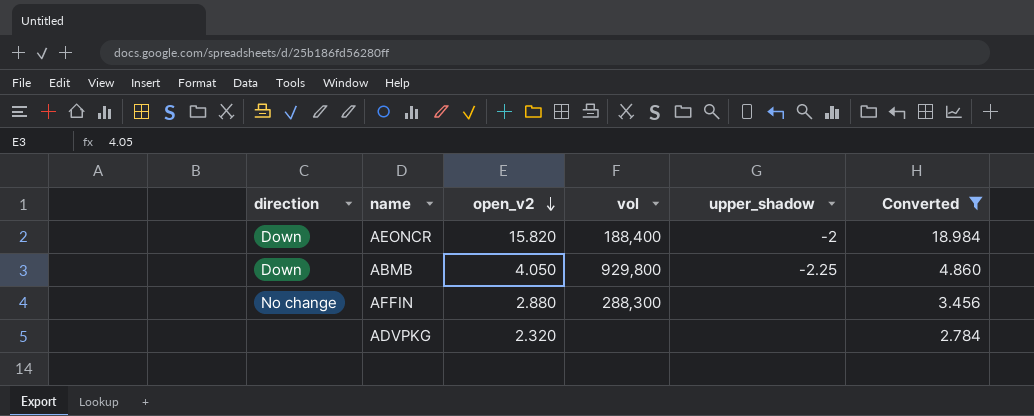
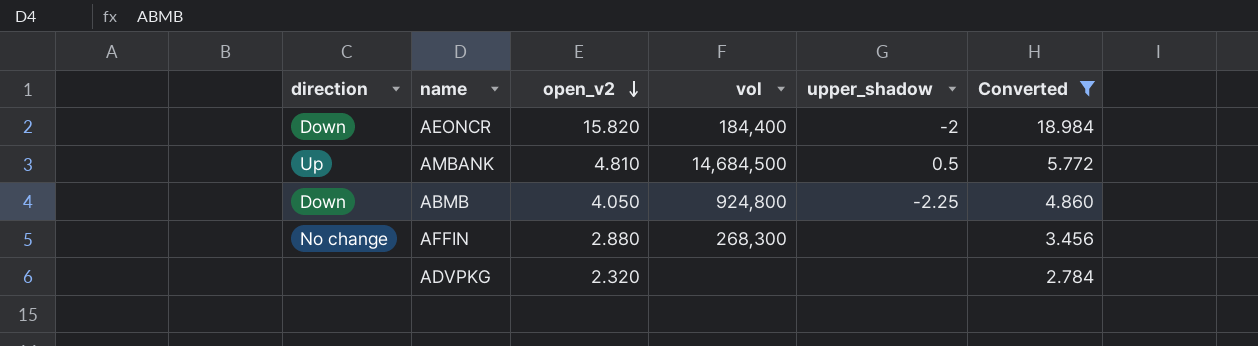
AEONCR | vol: 188,400 -> 184,400
row AMBANK: none -> Up | 4.810 | 14,684,500 | 0.5 | 5.772
ABMB | vol: 929,800 -> 924,800
AFFIN | vol: 288,300 -> 268,300

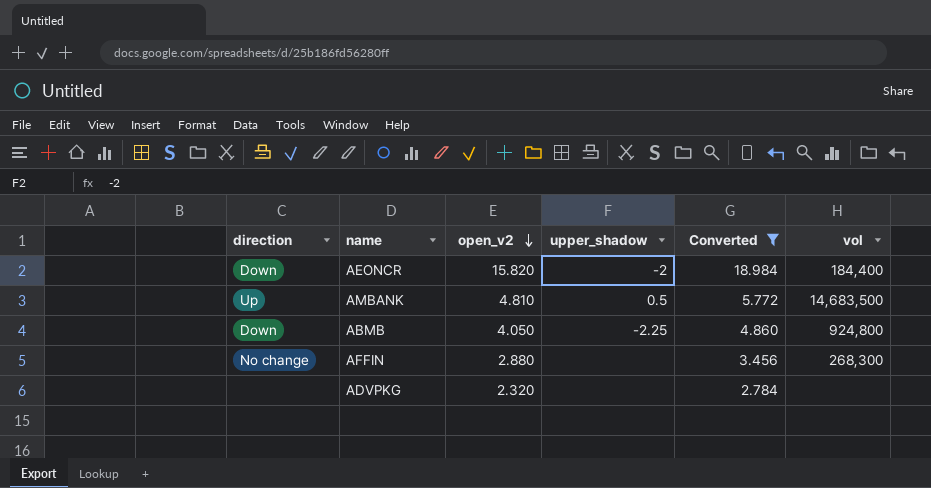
column vol | position: 4 -> 6
AMBANK | vol: 14,684,500 -> 14,683,500

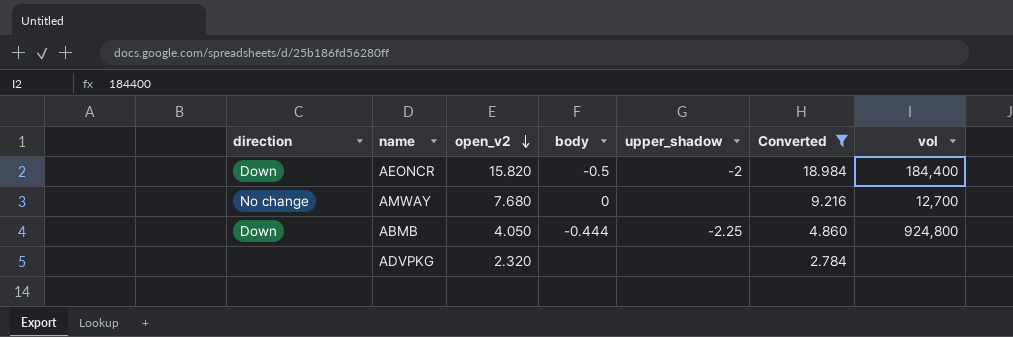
column body | position: none -> 4
row AMBANK: Up | 4.810 | 0.5 | 5.772 | 14,683,500 -> none
row AFFIN: No change | 2.880 | none | 3.456 | 268,300 -> none
row AMWAY: none -> No change | 7.680 | 0 | none | 9.216 | 12,700

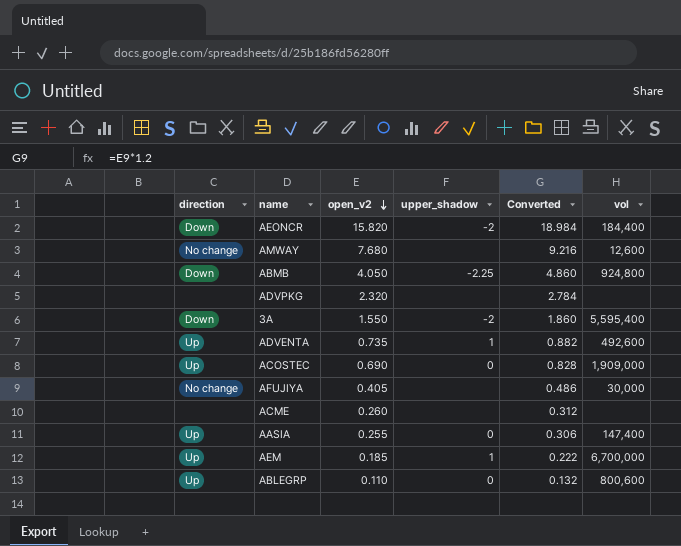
filter: Converted >= 2.784 -> none
column body | position: 4 -> none
AMWAY | vol: 12,700 -> 12,600

